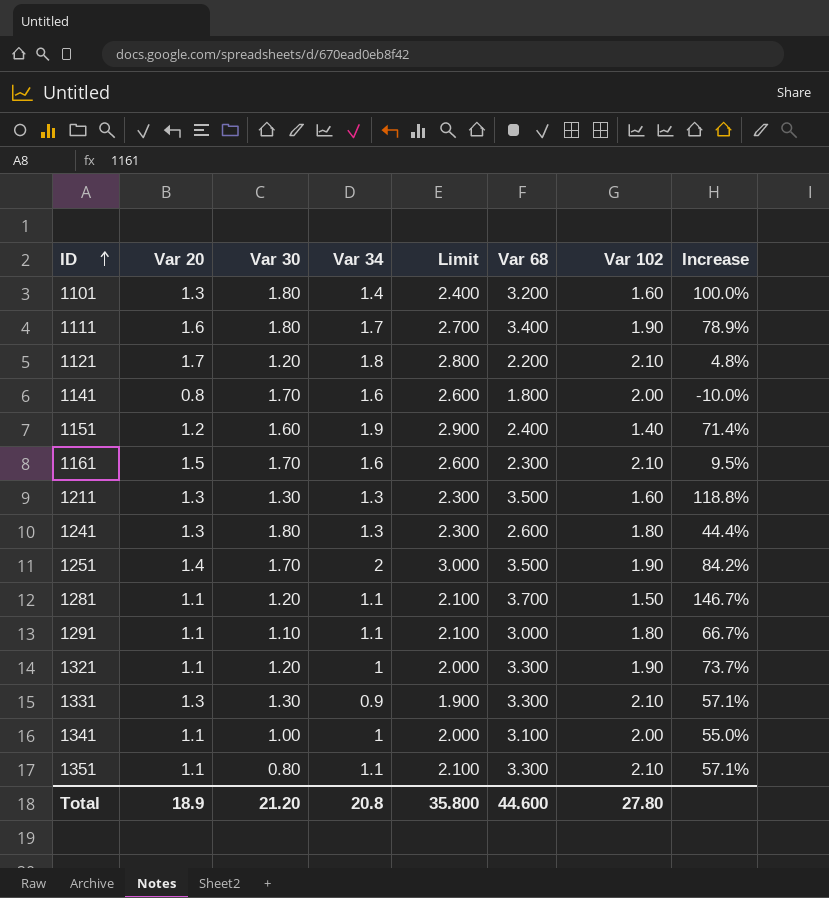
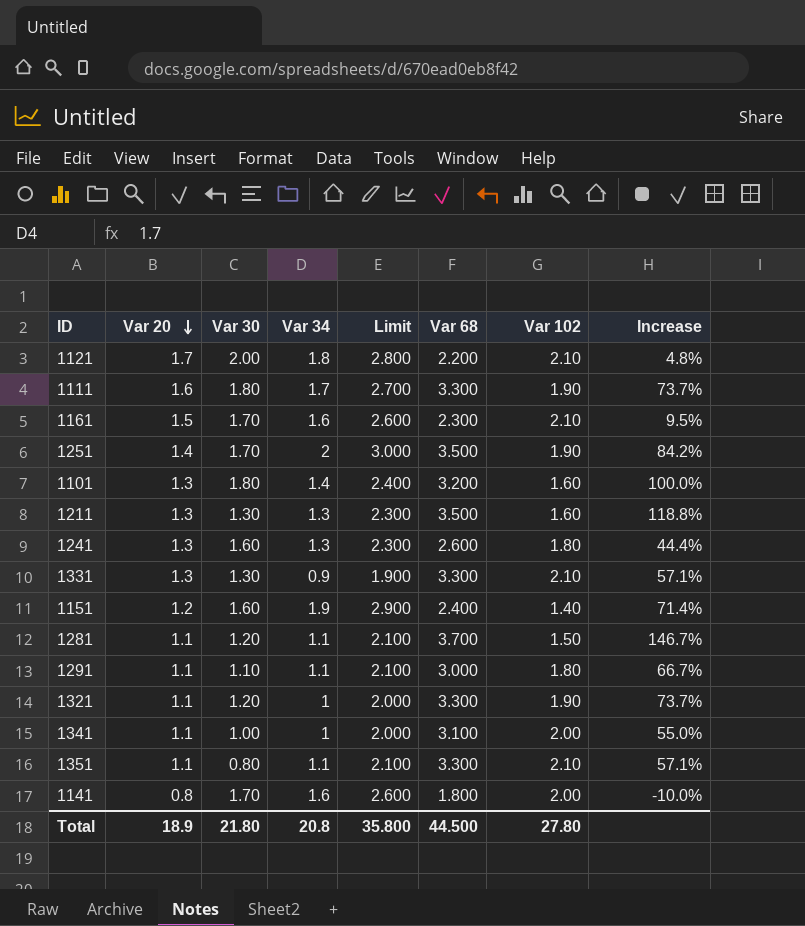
row order: ID ascending -> Var 20 descending
1121 | Var 30: 1.20 -> 2.00
1111 | Var 68: 3.400 -> 3.300
1111 | Increase: 78.9% -> 73.7%
1241 | Var 30: 1.80 -> 1.60
Total | Var 30: 21.20 -> 21.80
Total | Var 68: 44.600 -> 44.500

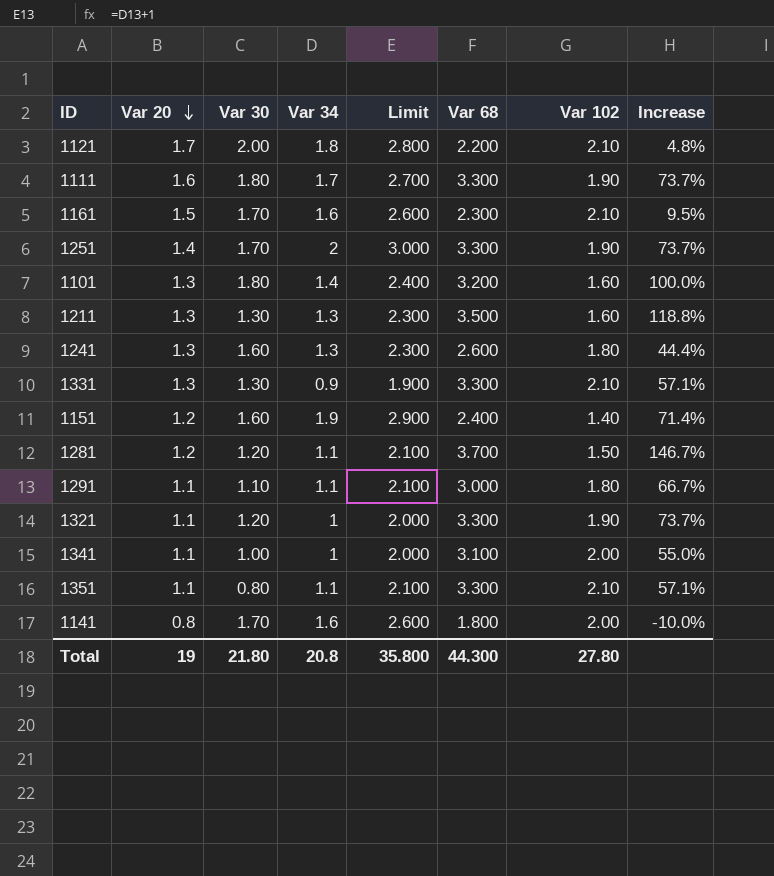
1251 | Var 68: 3.500 -> 3.300
1251 | Increase: 84.2% -> 73.7%
1281 | Var 20: 1.1 -> 1.2
Total | Var 20: 18.9 -> 19
Total | Var 68: 44.500 -> 44.300

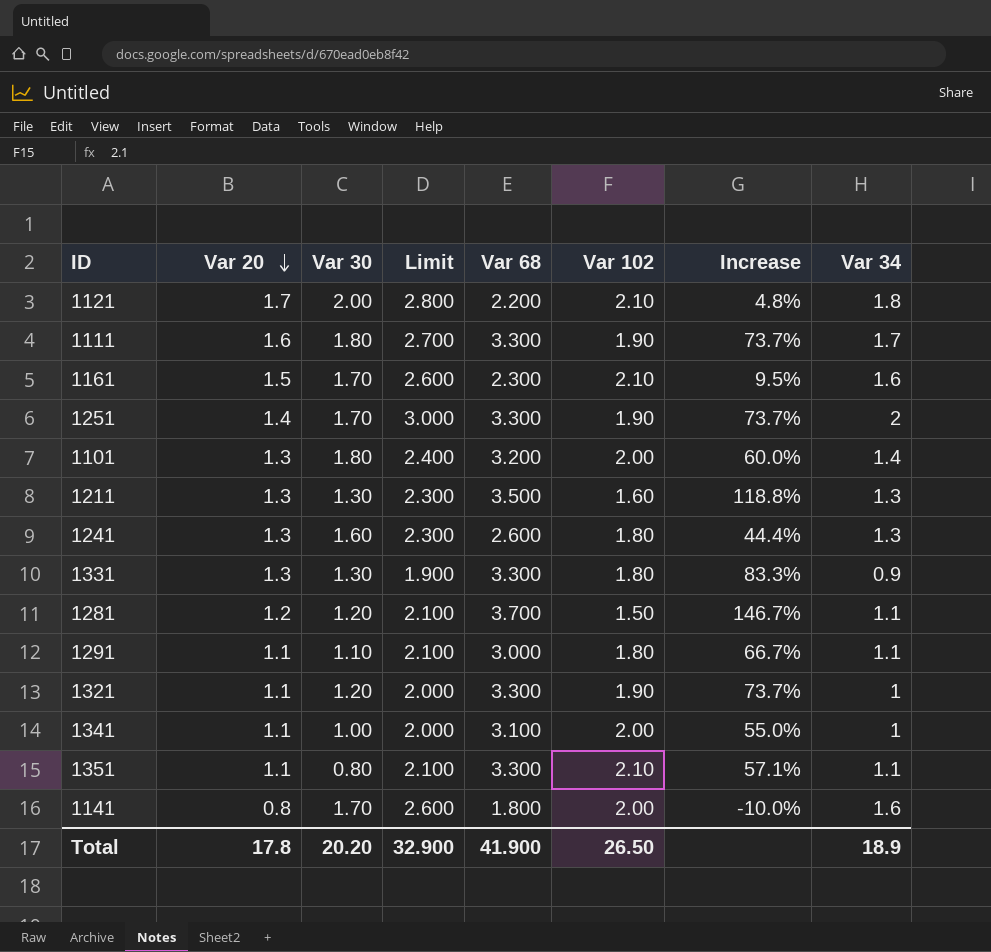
column Var 34 | position: 4 -> 8
row 1151: 1.2 | 1.60 | 1.9 | 2.900 | 2.400 | 1.40 | 71.4% -> none
1101 | Var 102: 1.60 -> 2.00
1101 | Increase: 100.0% -> 60.0%
1331 | Var 102: 2.10 -> 1.80
1331 | Increase: 57.1% -> 83.3%
Total | Var 20: 19 -> 17.8
Total | Var 30: 21.80 -> 20.20
Total | Limit: 35.800 -> 32.900
Total | Var 68: 44.300 -> 41.900
Total | Var 102: 27.80 -> 26.50
Total | Var 34: 20.8 -> 18.9

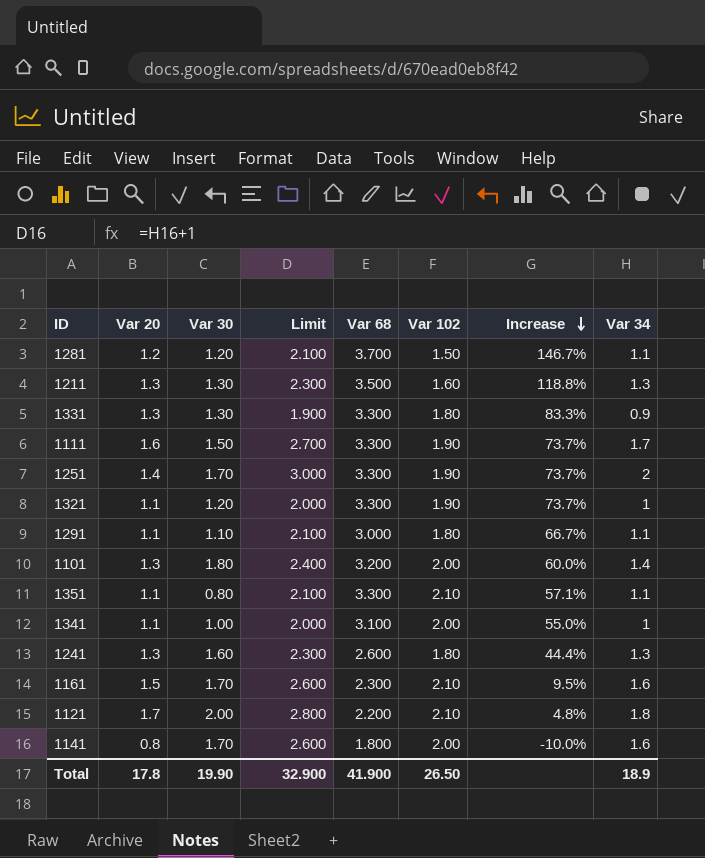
row order: Var 20 descending -> Increase descending
1111 | Var 30: 1.80 -> 1.50
Total | Var 30: 20.20 -> 19.90

